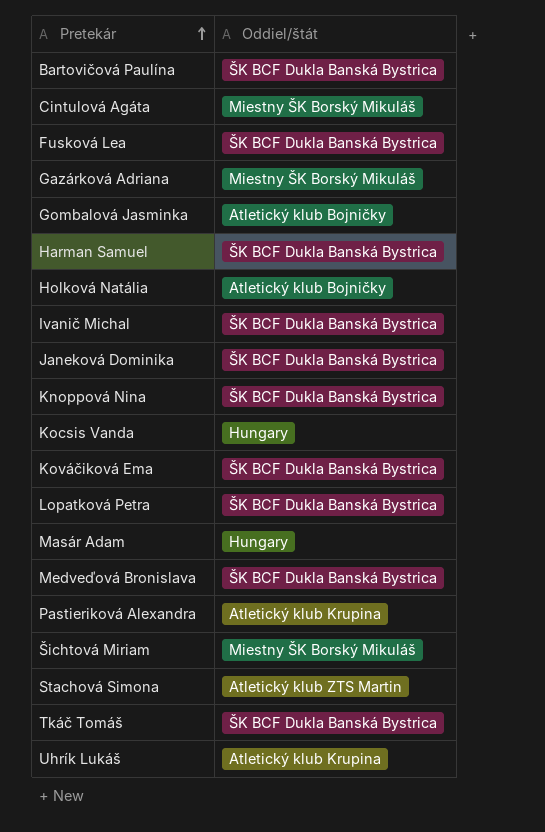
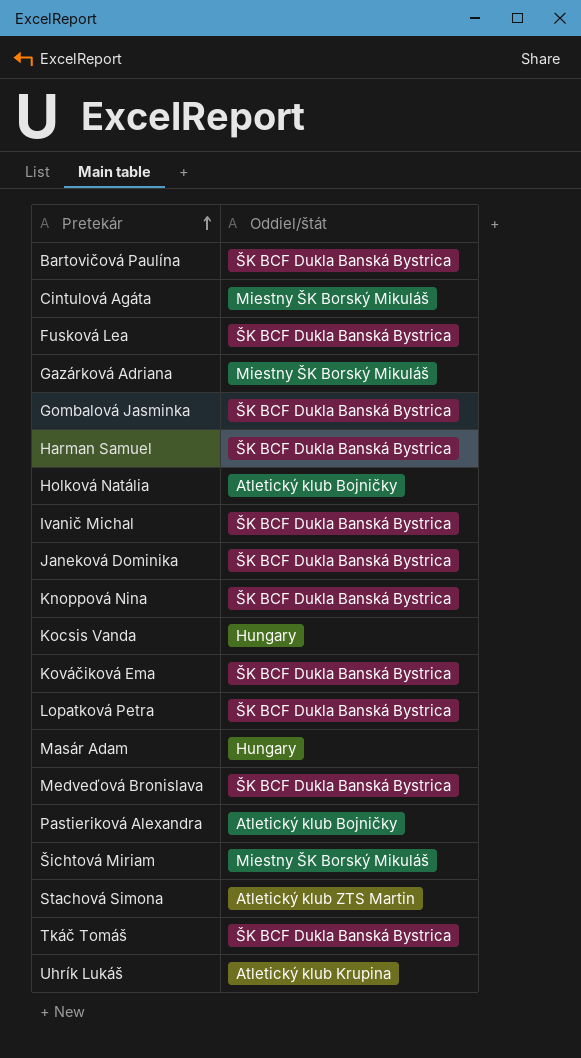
Gombalová Jasminka | Oddiel/štát: Atletický klub Bojničky -> ŠK BCF Dukla Banská Bystrica
Pastieriková Alexandra | Oddiel/štát: Atletický klub Krupina -> Atletický klub Bojničky

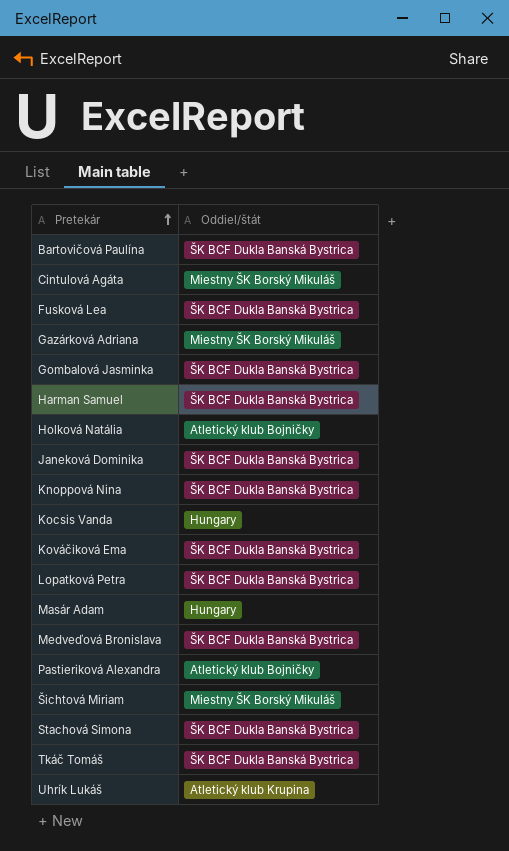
row Ivanič Michal: ŠK BCF Dukla Banská Bystrica -> none
Stachová Simona | Oddiel/štát: Atletický klub ZTS Martin -> ŠK BCF Dukla Banská Bystrica

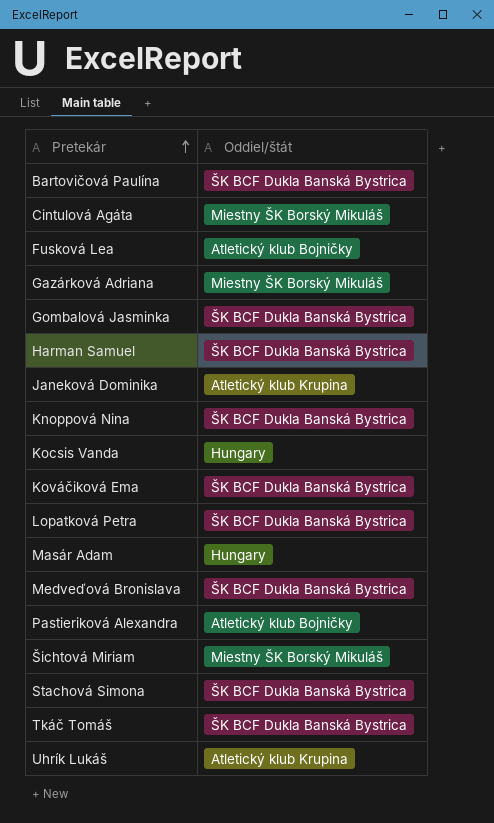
row Holková Natália: Atletický klub Bojničky -> none
Fusková Lea | Oddiel/štát: ŠK BCF Dukla Banská Bystrica -> Atletický klub Bojničky
Janeková Dominika | Oddiel/štát: ŠK BCF Dukla Banská Bystrica -> Atletický klub Krupina

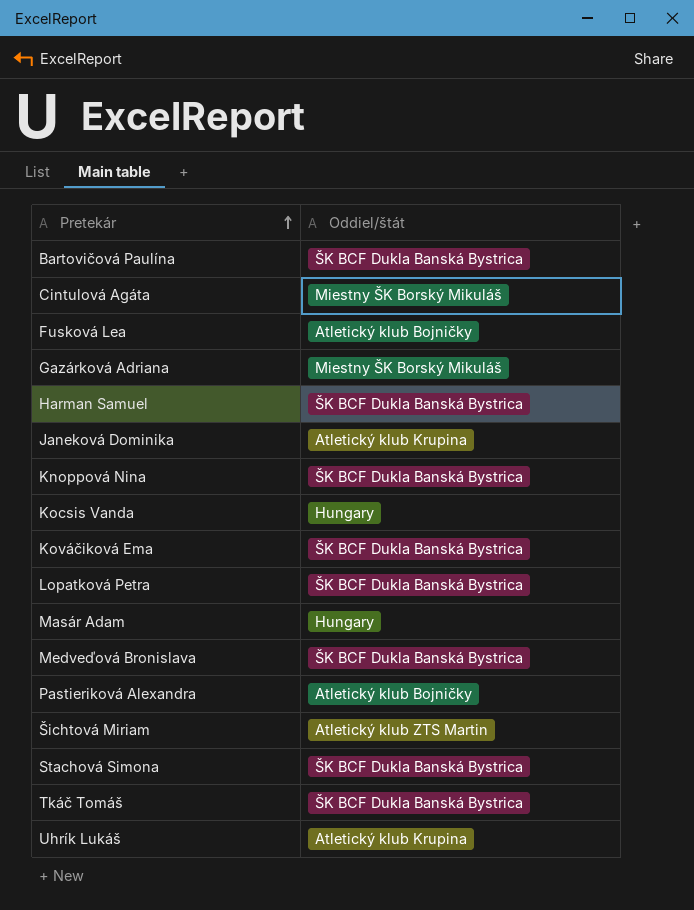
row Gombalová Jasminka: ŠK BCF Dukla Banská Bystrica -> none
Šichtová Miriam | Oddiel/štát: Miestny ŠK Borský Mikuláš -> Atletický klub ZTS Martin

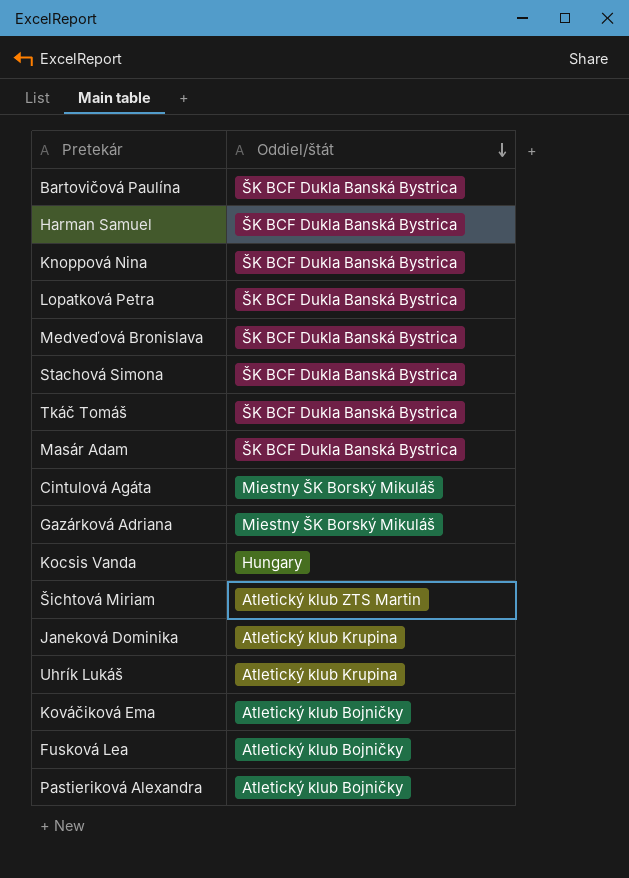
row order: Pretekár ascending -> Oddiel/štát descending
Masár Adam | Oddiel/štát: Hungary -> ŠK BCF Dukla Banská Bystrica
Kováčiková Ema | Oddiel/štát: ŠK BCF Dukla Banská Bystrica -> Atletický klub Bojničky

